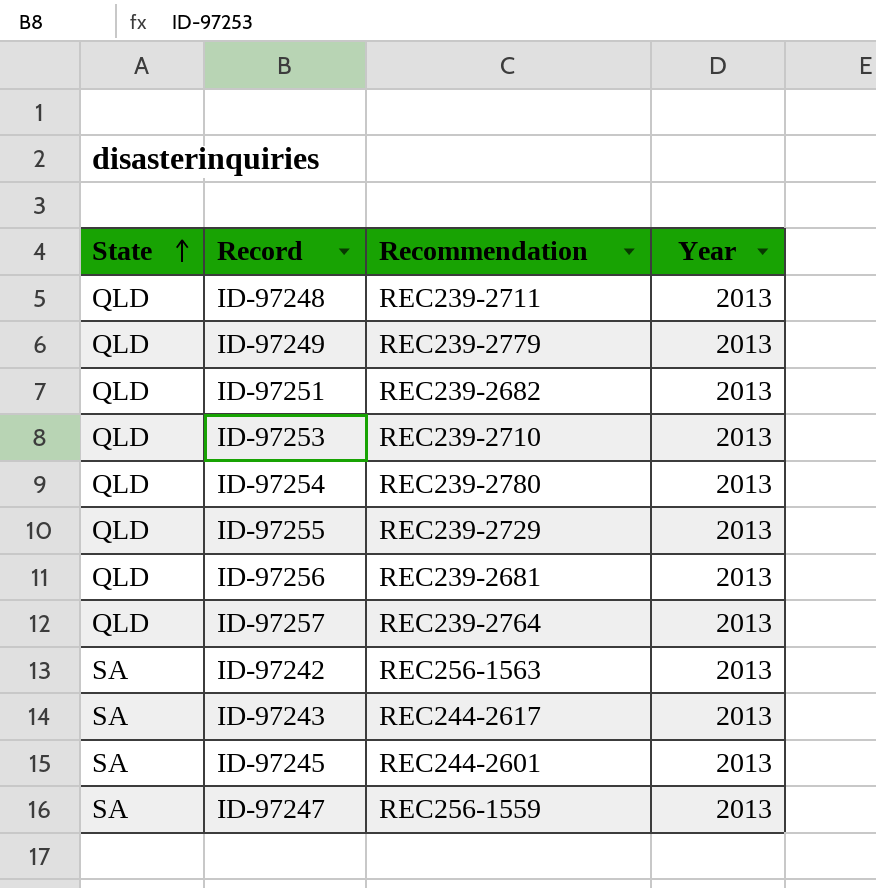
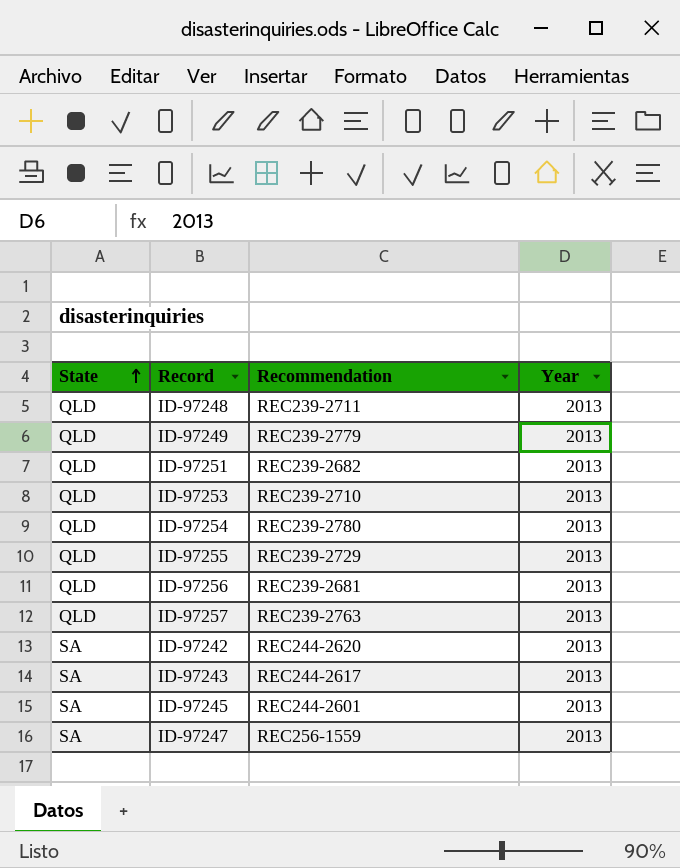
ID-97257 | Recommendation: REC239-2764 -> REC239-2763
ID-97242 | Recommendation: REC256-1563 -> REC244-2620

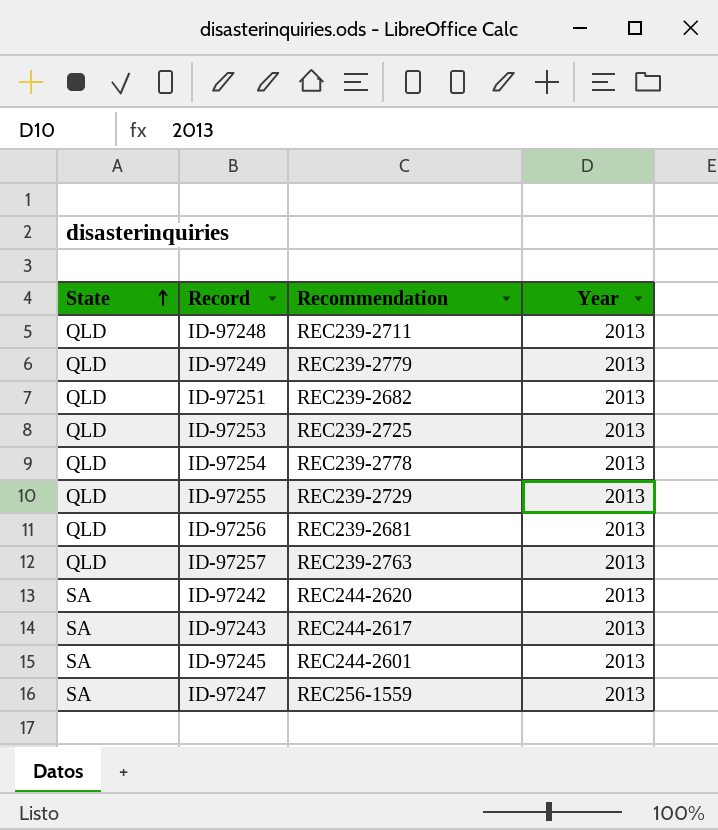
ID-97253 | Recommendation: REC239-2710 -> REC239-2725
ID-97254 | Recommendation: REC239-2780 -> REC239-2778

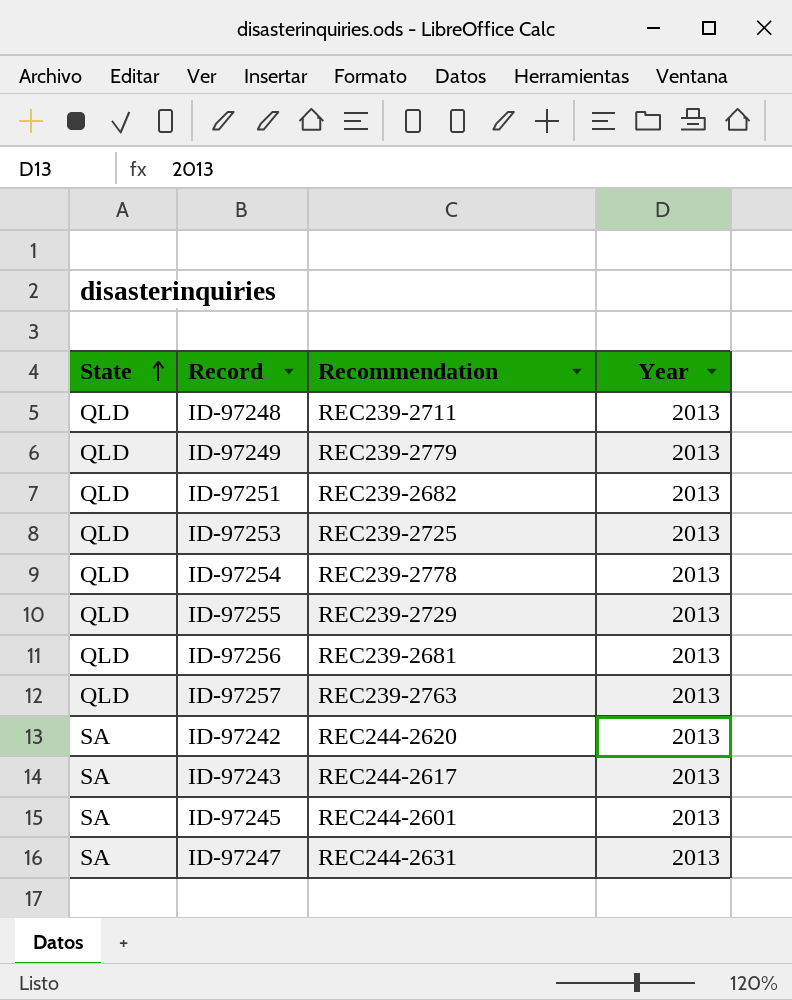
ID-97247 | Recommendation: REC256-1559 -> REC244-2631

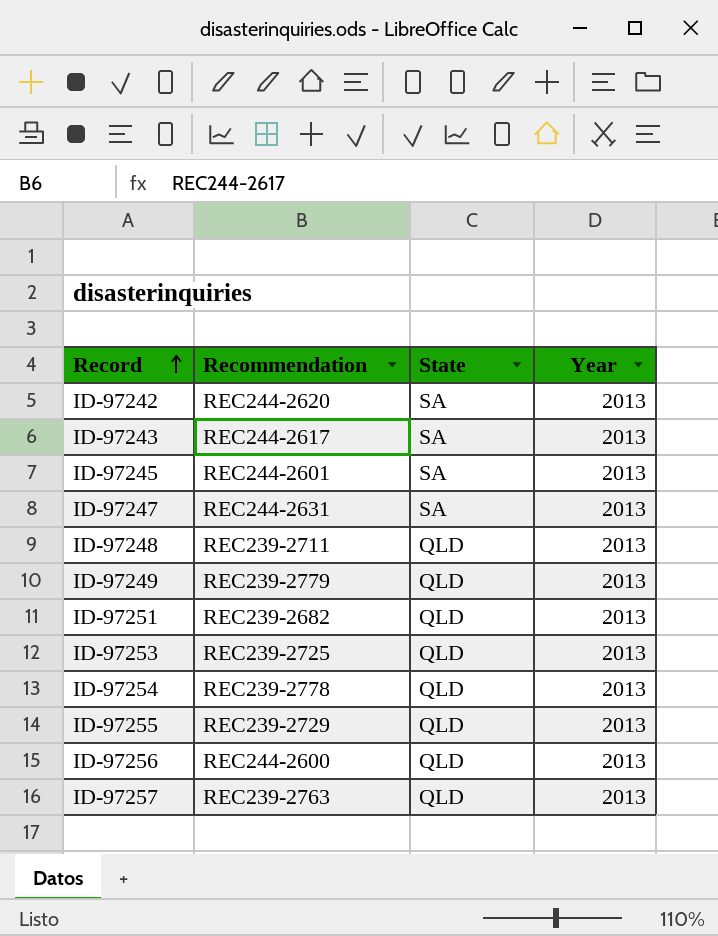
row order: State ascending -> Record ascending
column State | position: 1 -> 3
ID-97256 | Recommendation: REC239-2681 -> REC244-2600

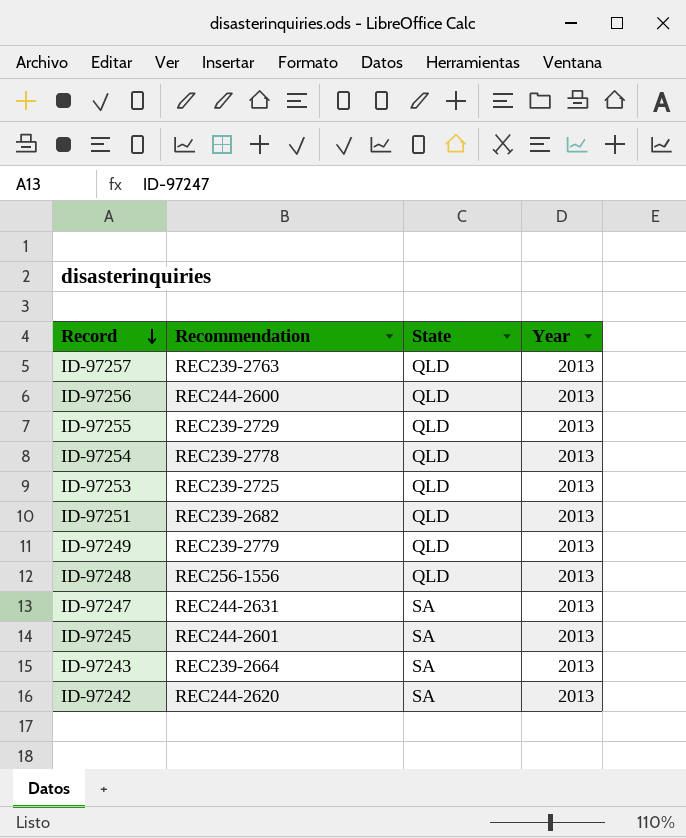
row order: Record ascending -> Record descending
ID-97248 | Recommendation: REC239-2711 -> REC256-1556
ID-97243 | Recommendation: REC244-2617 -> REC239-2664

